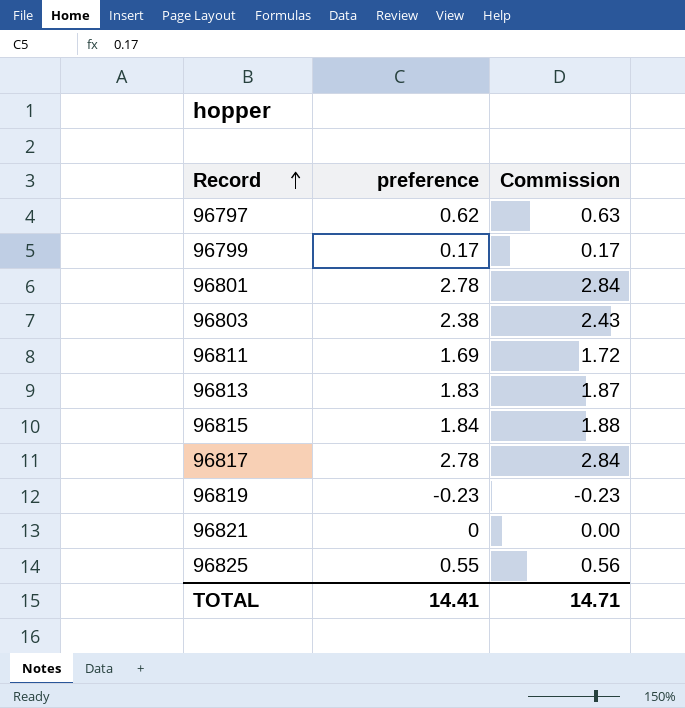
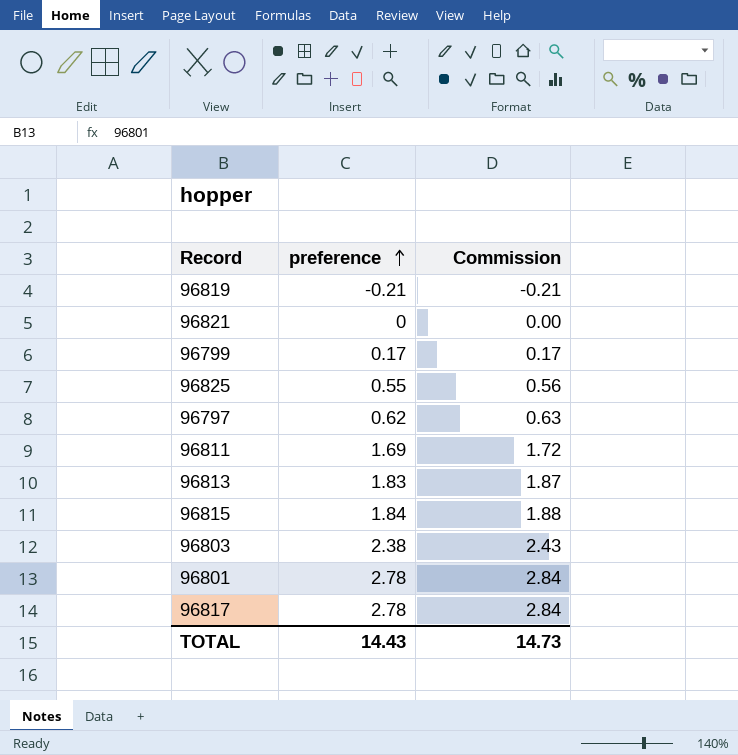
row order: Record ascending -> preference ascending
96819 | preference: -0.23 -> -0.21
96819 | Commission: -0.23 -> -0.21
TOTAL | preference: 14.41 -> 14.43
TOTAL | Commission: 14.71 -> 14.73

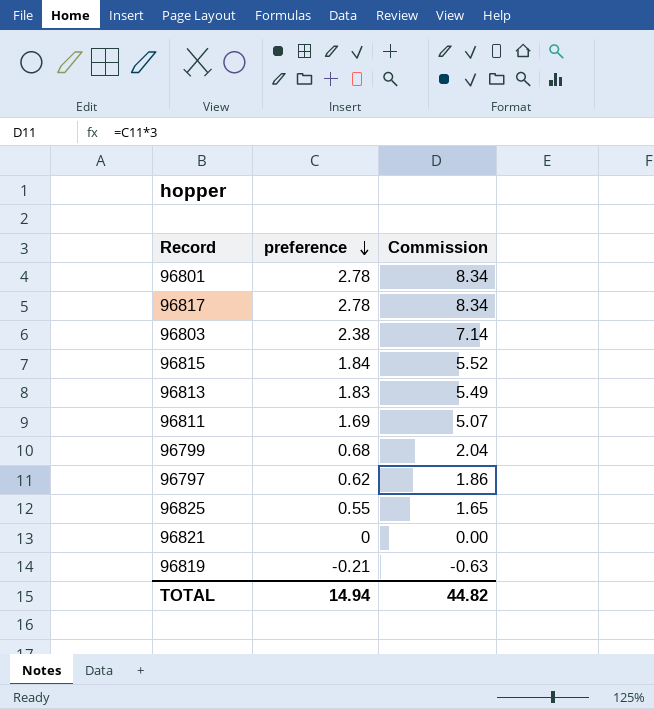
row order: preference ascending -> preference descending
column Commission | formula: [preference] * 1.02 -> [preference] * 3
96799 | preference: 0.17 -> 0.68
TOTAL | preference: 14.43 -> 14.94
TOTAL | Commission: 14.73 -> 44.82

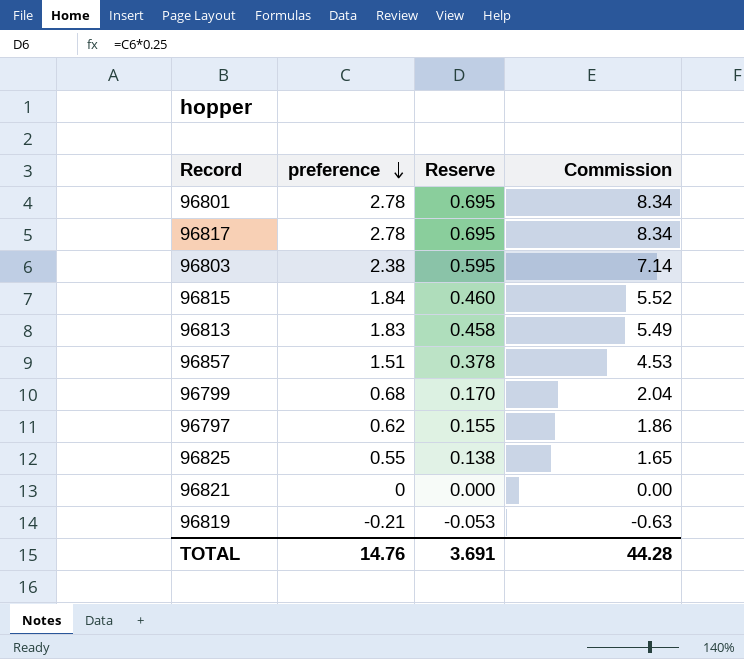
column Reserve | formula: none -> [preference] * 0.25
row 96811: 1.69 | 5.07 -> none
row 96857: none -> 1.51 | 0.378 | 4.53
TOTAL | preference: 14.94 -> 14.76
TOTAL | Commission: 44.82 -> 44.28

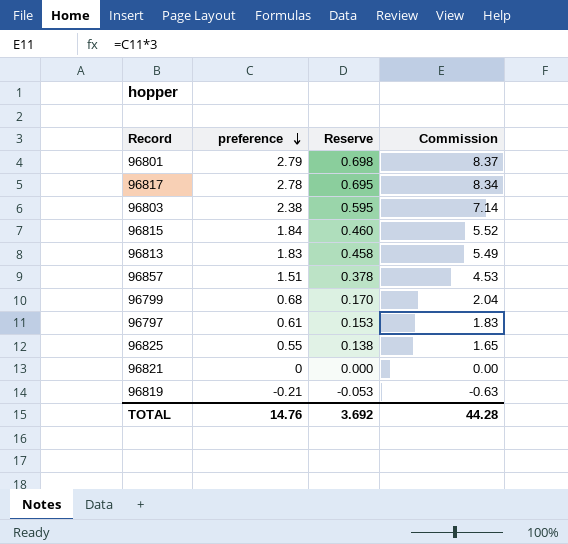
96801 | preference: 2.78 -> 2.79
96801 | Reserve: 0.695 -> 0.698
96801 | Commission: 8.34 -> 8.37
96797 | preference: 0.62 -> 0.61
96797 | Reserve: 0.155 -> 0.153
96797 | Commission: 1.86 -> 1.83
TOTAL | Reserve: 3.691 -> 3.692

